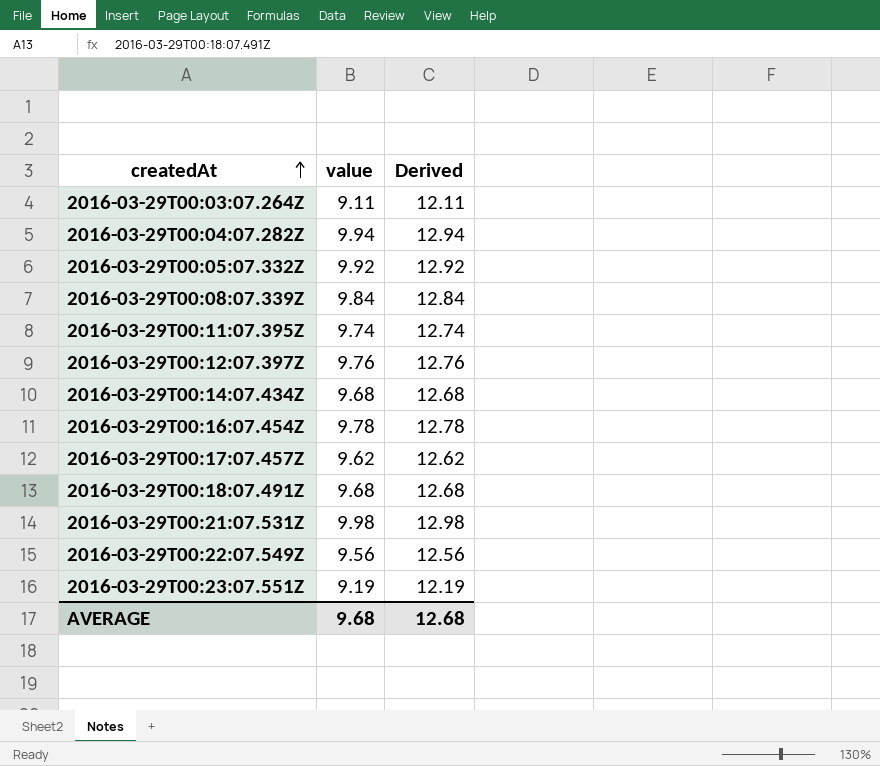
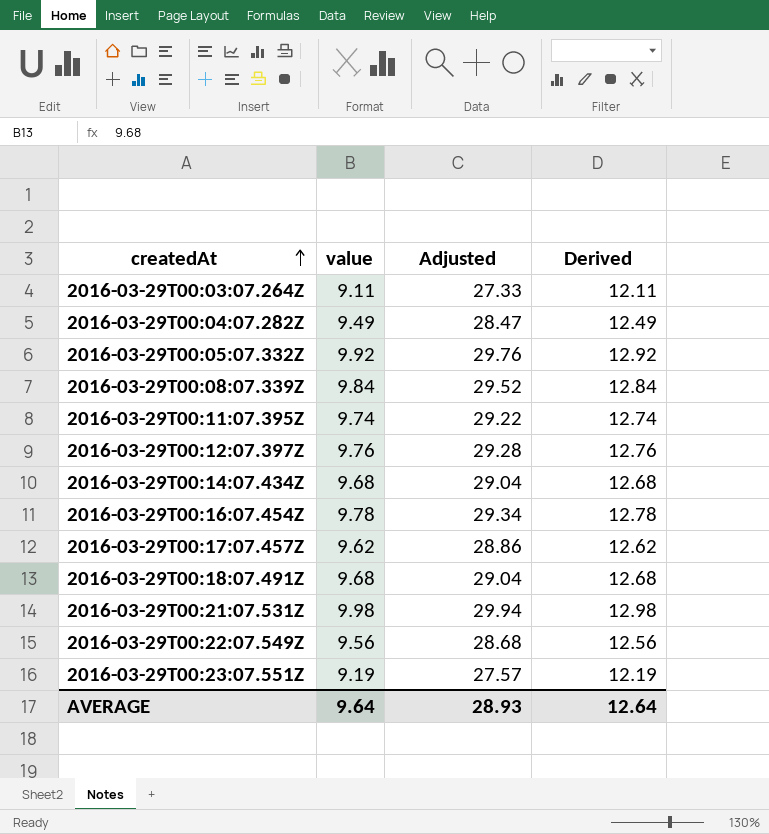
column Adjusted | formula: none -> [value] * 3
2016-03-29T00:04:07.282Z | value: 9.94 -> 9.49
2016-03-29T00:04:07.282Z | Derived: 12.94 -> 12.49
AVERAGE | value: 9.68 -> 9.64
AVERAGE | Derived: 12.68 -> 12.64

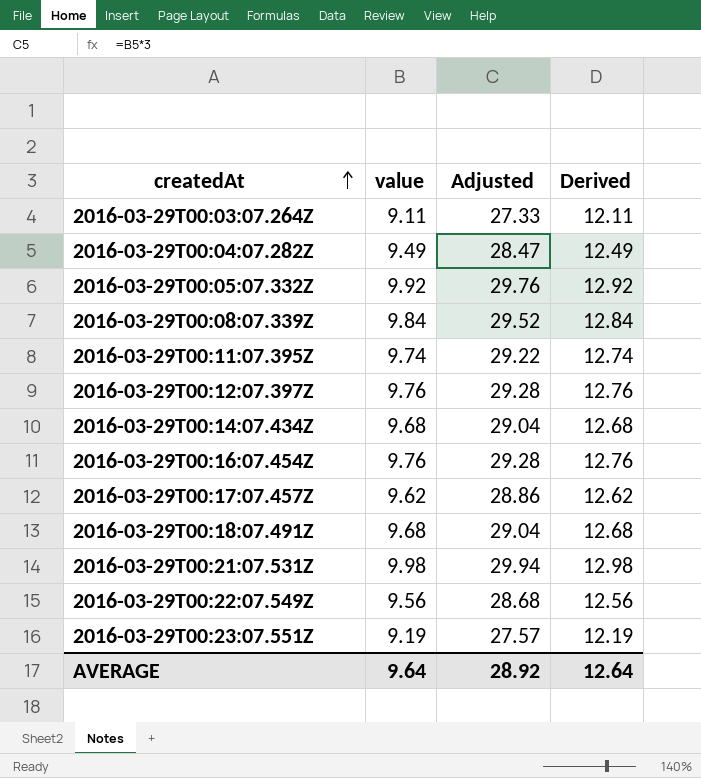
2016-03-29T00:16:07.454Z | value: 9.78 -> 9.76
2016-03-29T00:16:07.454Z | Adjusted: 29.34 -> 29.28
2016-03-29T00:16:07.454Z | Derived: 12.78 -> 12.76
AVERAGE | Adjusted: 28.93 -> 28.92

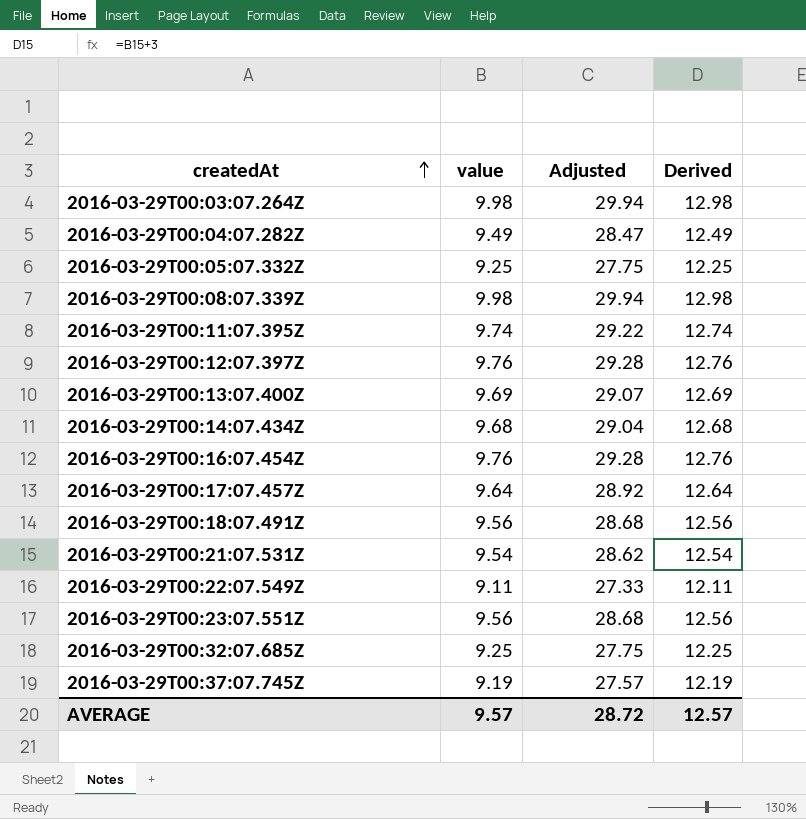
2016-03-29T00:03:07.264Z | value: 9.11 -> 9.98
2016-03-29T00:03:07.264Z | Adjusted: 27.33 -> 29.94
2016-03-29T00:03:07.264Z | Derived: 12.11 -> 12.98
2016-03-29T00:05:07.332Z | value: 9.92 -> 9.25
2016-03-29T00:05:07.332Z | Adjusted: 29.76 -> 27.75
2016-03-29T00:05:07.332Z | Derived: 12.92 -> 12.25
2016-03-29T00:08:07.339Z | value: 9.84 -> 9.98
2016-03-29T00:08:07.339Z | Adjusted: 29.52 -> 29.94
2016-03-29T00:08:07.339Z | Derived: 12.84 -> 12.98
row 2016-03-29T00:13:07.400Z: none -> 9.69 | 29.07 | 12.69
2016-03-29T00:17:07.457Z | value: 9.62 -> 9.64
2016-03-29T00:17:07.457Z | Adjusted: 28.86 -> 28.92
2016-03-29T00:17:07.457Z | Derived: 12.62 -> 12.64
2016-03-29T00:18:07.491Z | value: 9.68 -> 9.56
2016-03-29T00:18:07.491Z | Adjusted: 29.04 -> 28.68
2016-03-29T00:18:07.491Z | Derived: 12.68 -> 12.56
2016-03-29T00:21:07.531Z | value: 9.98 -> 9.54
2016-03-29T00:21:07.531Z | Adjusted: 29.94 -> 28.62
2016-03-29T00:21:07.531Z | Derived: 12.98 -> 12.54
2016-03-29T00:22:07.549Z | value: 9.56 -> 9.11
2016-03-29T00:22:07.549Z | Adjusted: 28.68 -> 27.33
2016-03-29T00:22:07.549Z | Derived: 12.56 -> 12.11
2016-03-29T00:23:07.551Z | value: 9.19 -> 9.56
2016-03-29T00:23:07.551Z | Adjusted: 27.57 -> 28.68
2016-03-29T00:23:07.551Z | Derived: 12.19 -> 12.56
row 2016-03-29T00:32:07.685Z: none -> 9.25 | 27.75 | 12.25
row 2016-03-29T00:37:07.745Z: none -> 9.19 | 27.57 | 12.19
AVERAGE | value: 9.64 -> 9.57
AVERAGE | Adjusted: 28.92 -> 28.72
AVERAGE | Derived: 12.64 -> 12.57

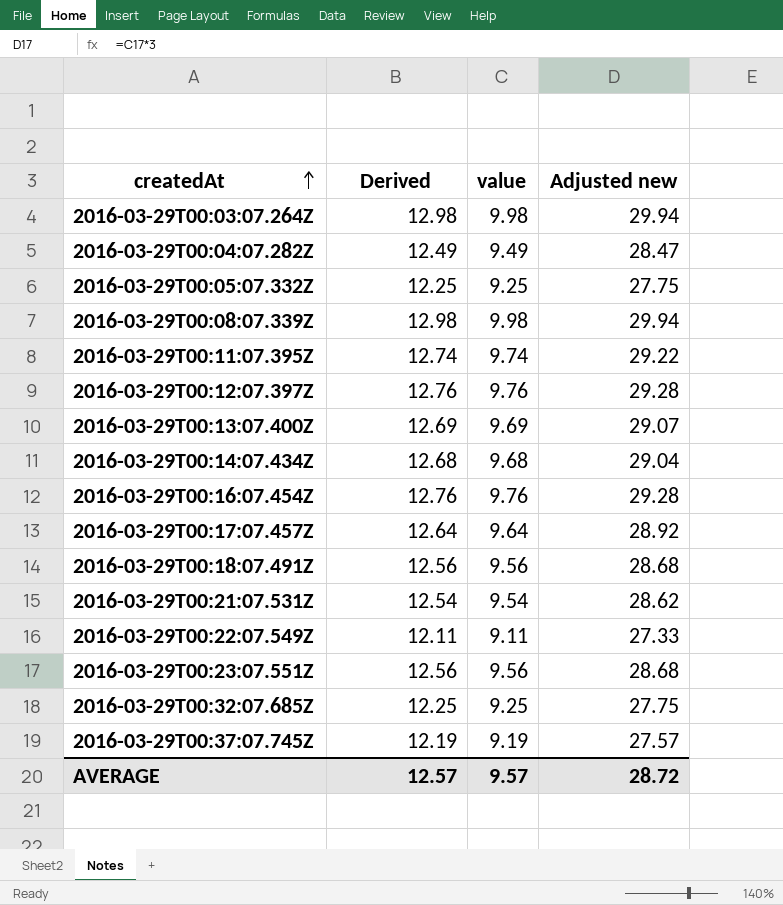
column Derived | position: 4 -> 2
column name: Adjusted -> Adjusted new

